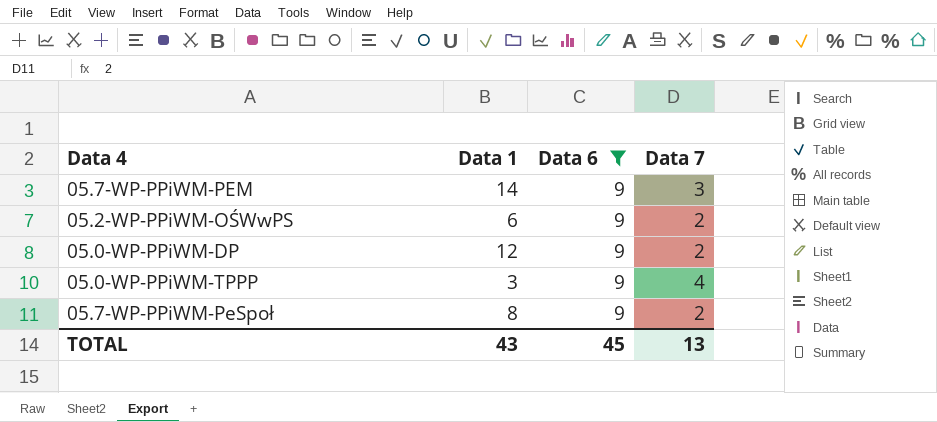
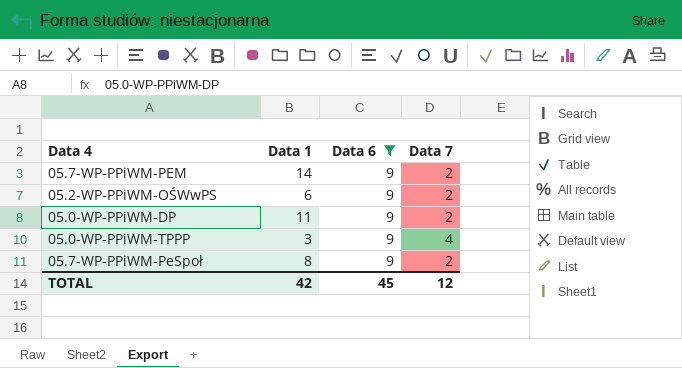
05.7-WP-PPiWM-PEM | Data 7: 3 -> 2
05.0-WP-PPiWM-DP | Data 1: 12 -> 11
TOTAL | Data 1: 43 -> 42
TOTAL | Data 7: 13 -> 12

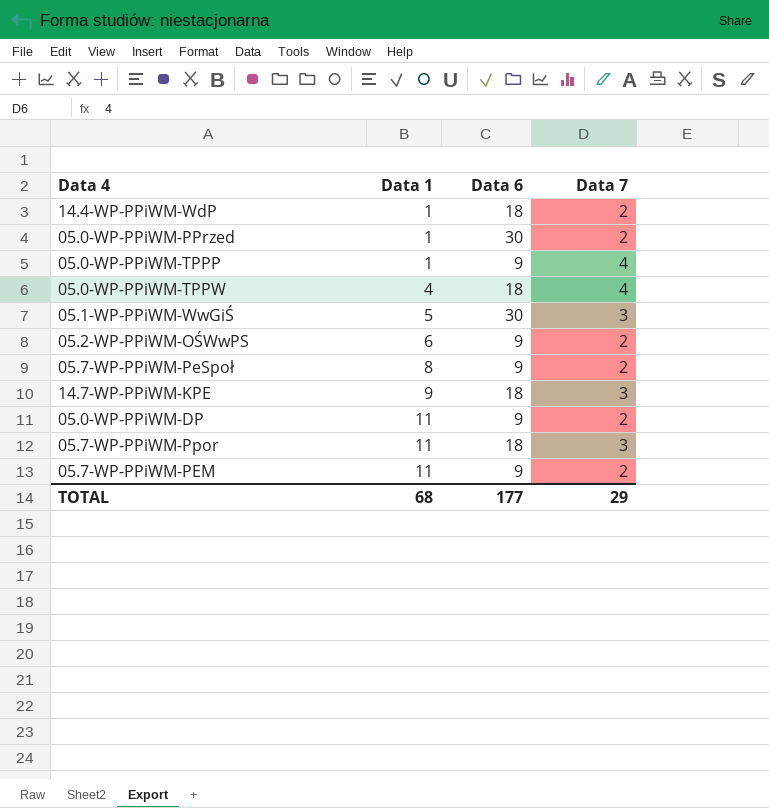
filter: Data 6 = 9 -> none
row order: none -> Data 1 ascending
05.0-WP-PPiWM-TPPP | Data 1: 3 -> 1
05.7-WP-PPiWM-PEM | Data 1: 14 -> 11
TOTAL | Data 1: 42 -> 68
TOTAL | Data 6: 45 -> 177
TOTAL | Data 7: 12 -> 29

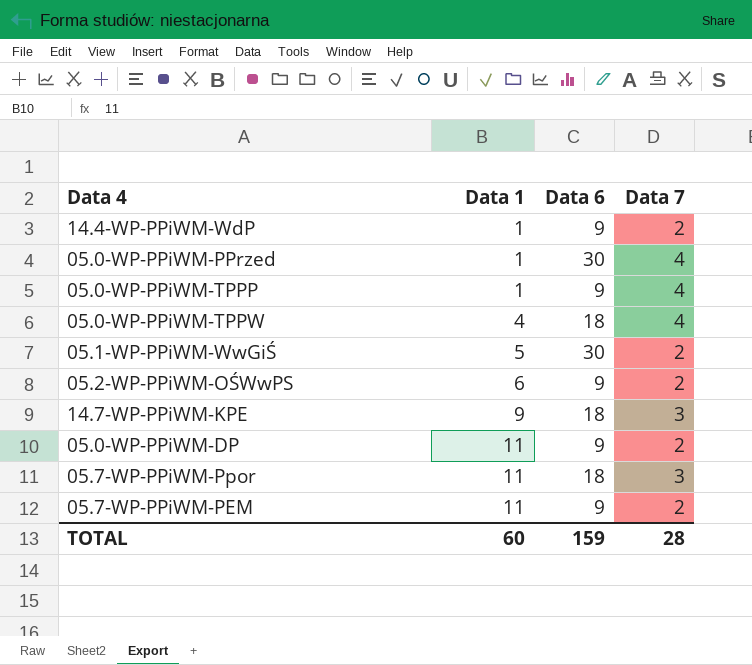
row 05.7-WP-PPiWM-PeSpoł: 8 | 9 | 2 -> none
14.4-WP-PPiWM-WdP | Data 6: 18 -> 9
05.0-WP-PPiWM-PPrzed | Data 7: 2 -> 4
05.1-WP-PPiWM-WwGiŚ | Data 7: 3 -> 2
TOTAL | Data 1: 68 -> 60
TOTAL | Data 6: 177 -> 159
TOTAL | Data 7: 29 -> 28

